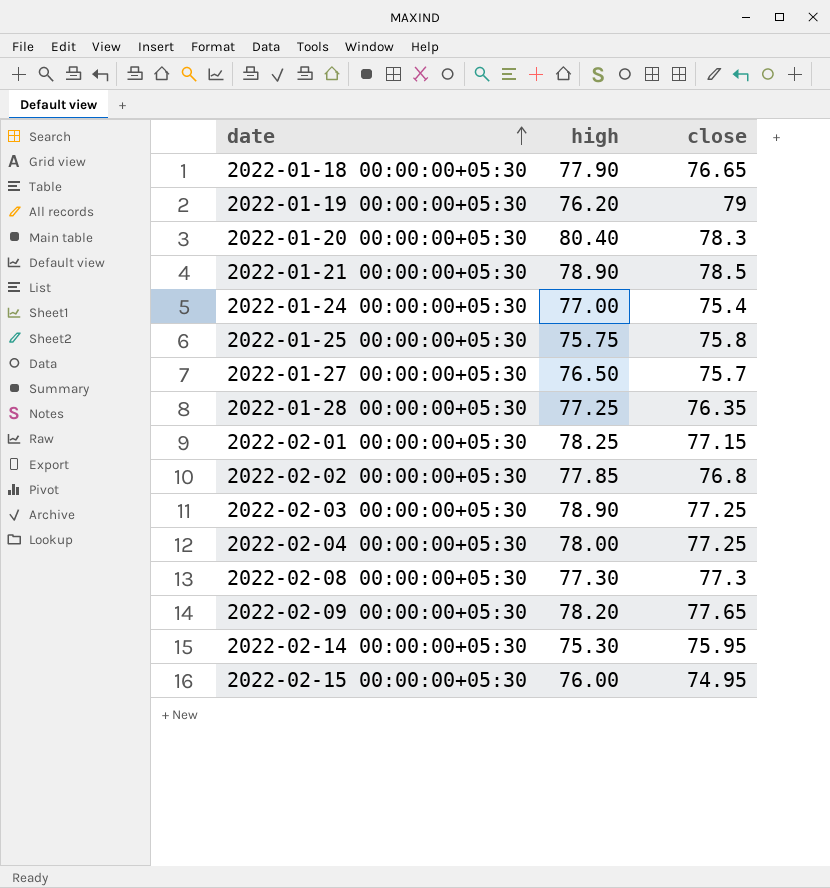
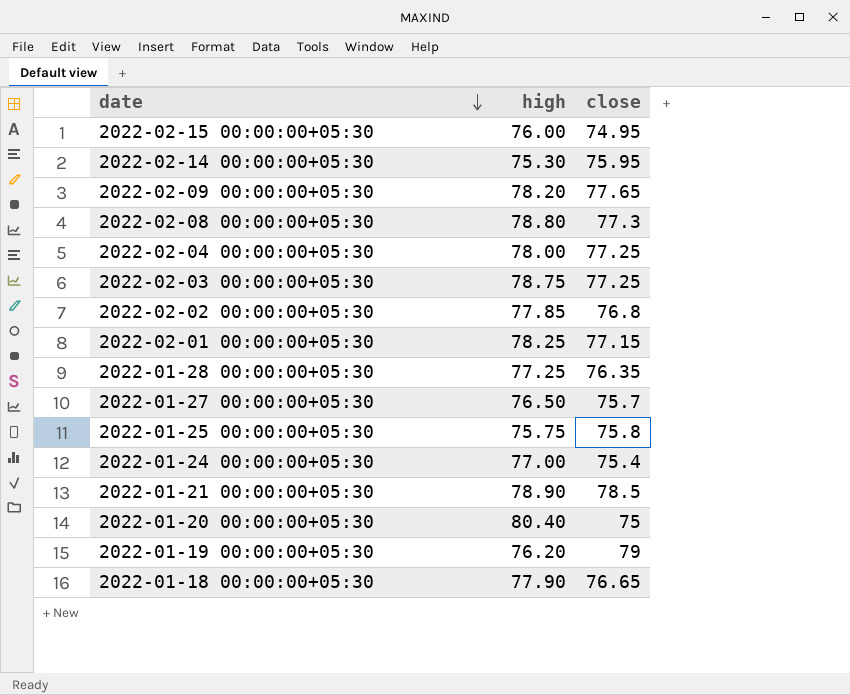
row order: date ascending -> date descending
2022-02-08 00:00:00+05:30 | high: 77.30 -> 78.80
2022-02-03 00:00:00+05:30 | high: 78.90 -> 78.75
2022-01-20 00:00:00+05:30 | close: 78.3 -> 75

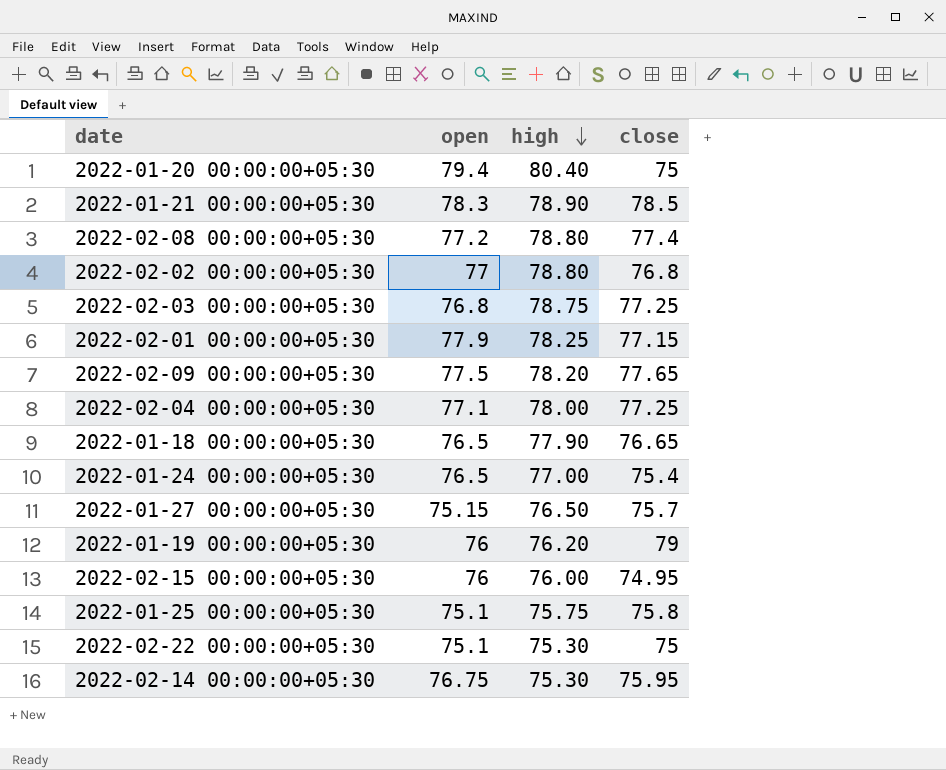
row order: date descending -> high descending
column open | position: none -> 2
row 2022-01-28 00:00:00+05:30: 77.25 | 76.35 -> none
2022-02-08 00:00:00+05:30 | close: 77.3 -> 77.4
2022-02-02 00:00:00+05:30 | high: 77.85 -> 78.80
row 2022-02-22 00:00:00+05:30: none -> 75.1 | 75.30 | 75

